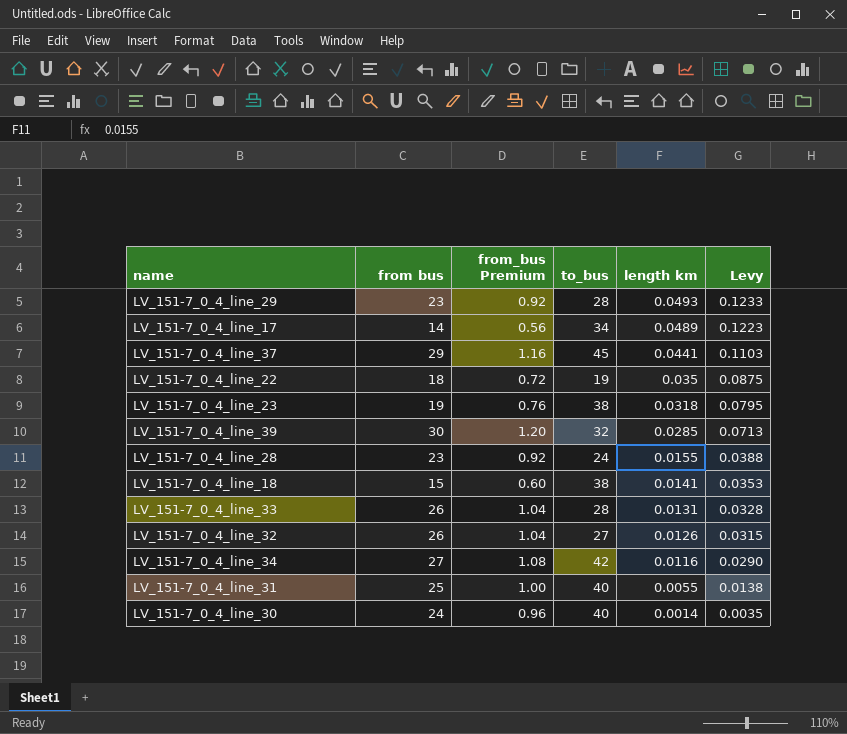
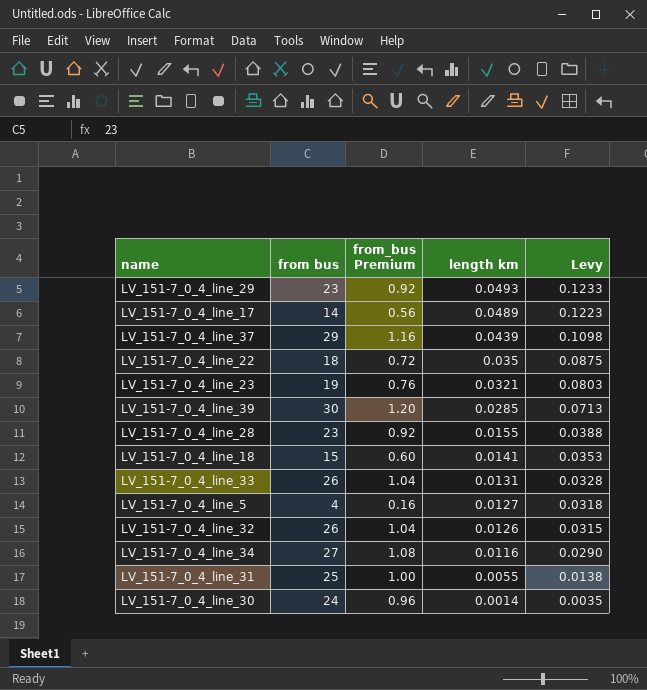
column to_bus | position: 4 -> none
LV_151-7_0_4_line_37 | length km: 0.0441 -> 0.0439
LV_151-7_0_4_line_37 | Levy: 0.1103 -> 0.1098
LV_151-7_0_4_line_23 | length km: 0.0318 -> 0.0321
LV_151-7_0_4_line_23 | Levy: 0.0795 -> 0.0803
row LV_151-7_0_4_line_5: none -> 4 | 0.16 | 0.0127 | 0.0318

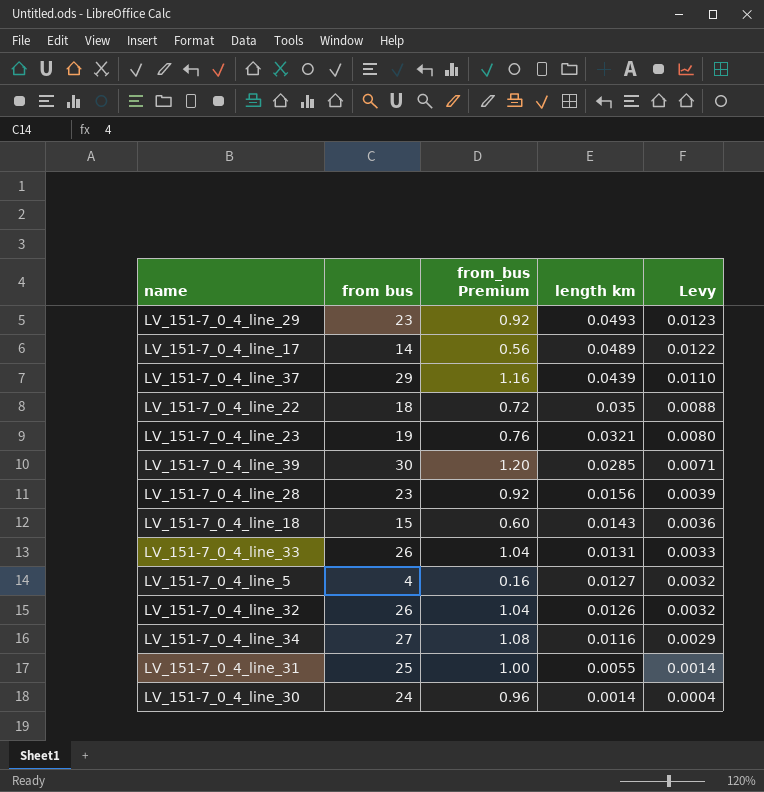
column Levy | formula: [length km] * 2.5 -> [length km] * 0.25
LV_151-7_0_4_line_28 | length km: 0.0155 -> 0.0156
LV_151-7_0_4_line_18 | length km: 0.0141 -> 0.0143

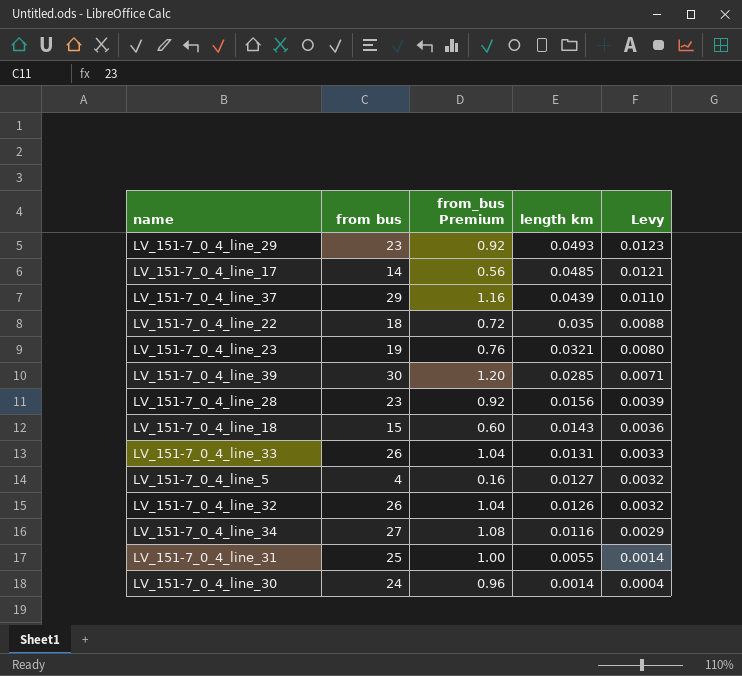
LV_151-7_0_4_line_17 | length km: 0.0489 -> 0.0485
LV_151-7_0_4_line_17 | Levy: 0.0122 -> 0.0121

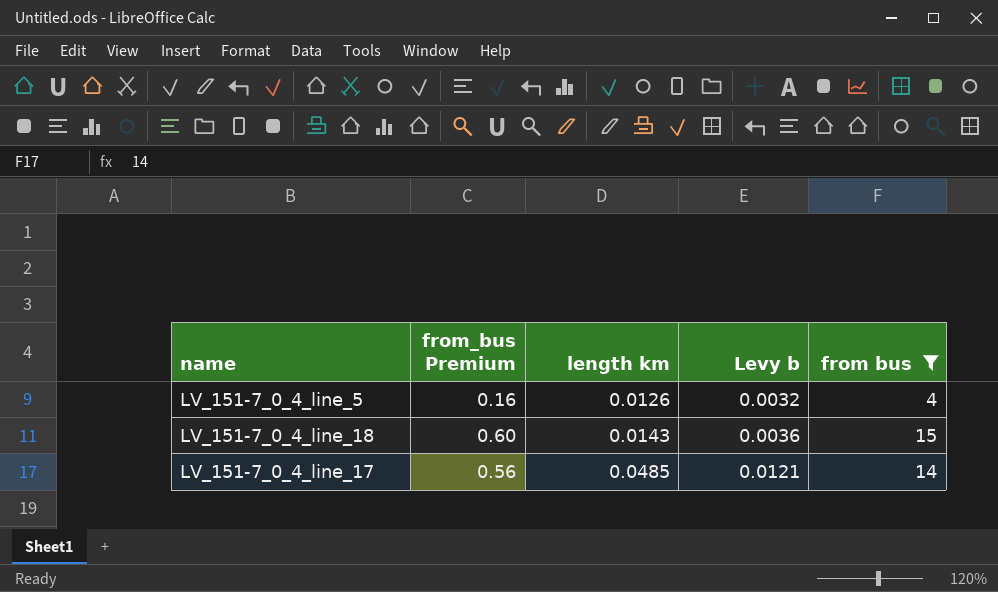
filter: none -> from bus <= 15
row order: length km descending -> length km ascending
column name: Levy -> Levy b
column from bus | position: 2 -> 5
LV_151-7_0_4_line_5 | length km: 0.0127 -> 0.0126

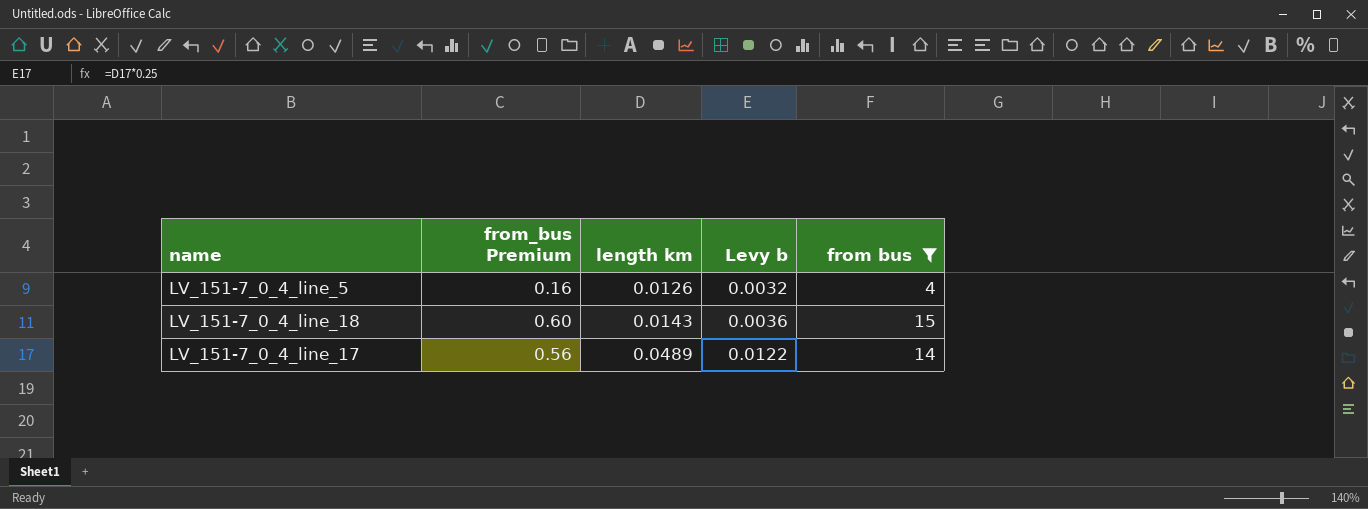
LV_151-7_0_4_line_17 | length km: 0.0485 -> 0.0489
LV_151-7_0_4_line_17 | Levy b: 0.0121 -> 0.0122

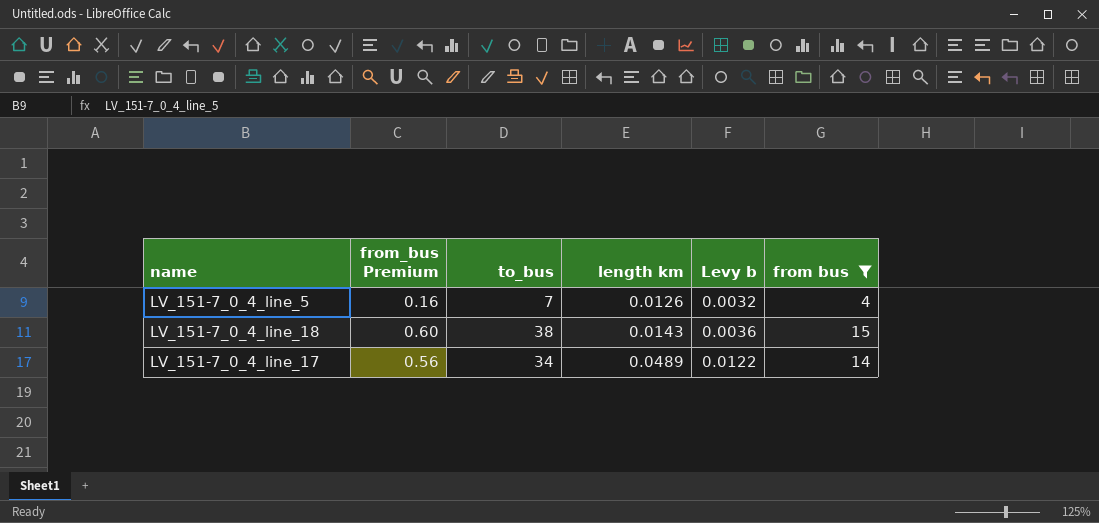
column to_bus | position: none -> 3

